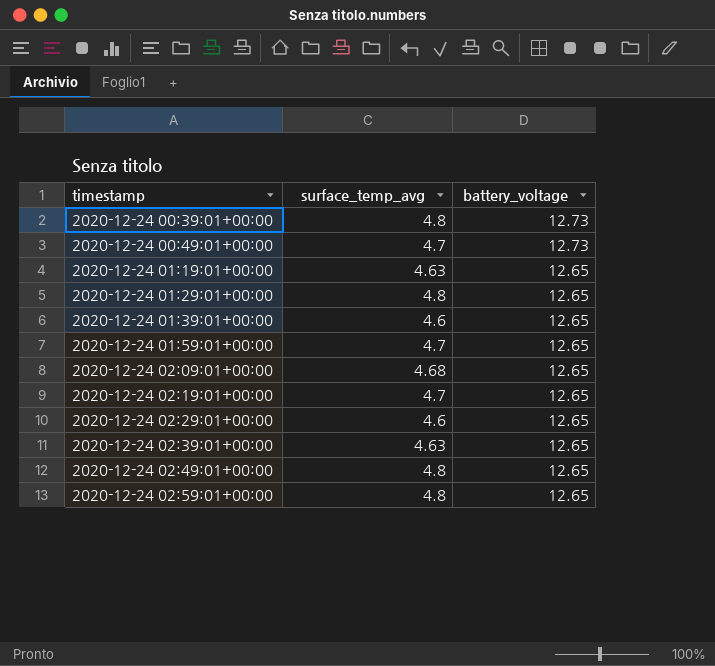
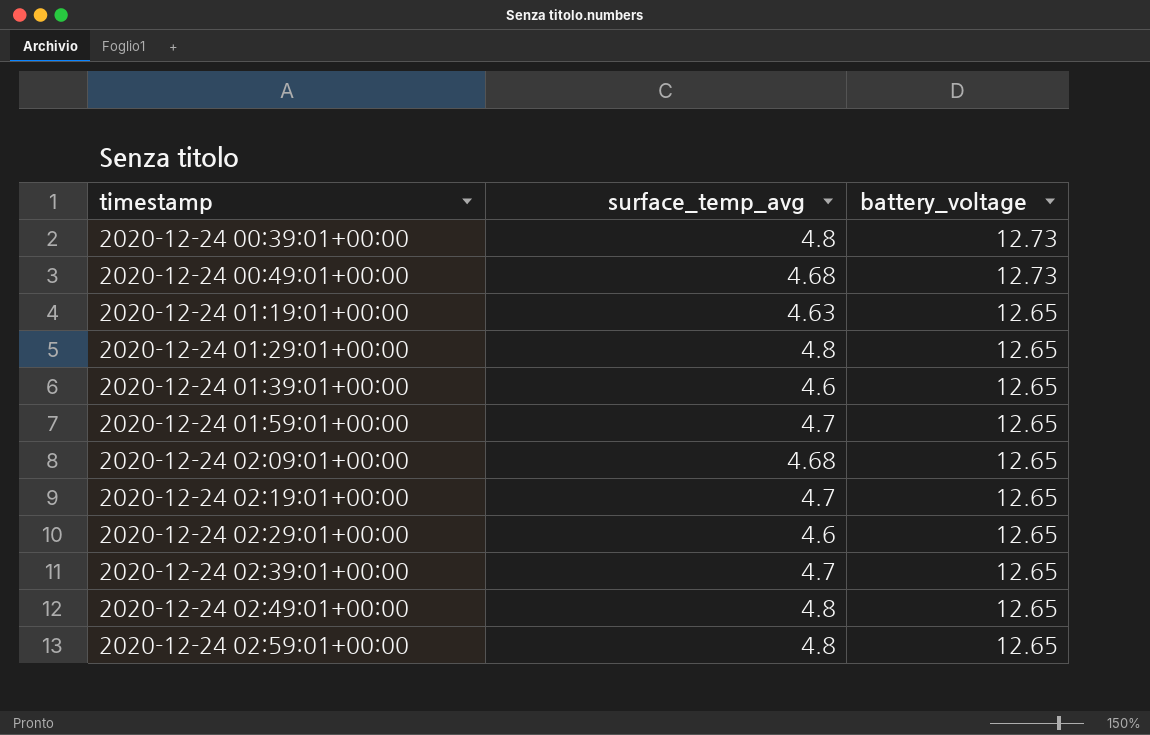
2020-12-24 00:49:01+00:00 | surface_temp_avg: 4.7 -> 4.68
2020-12-24 02:39:01+00:00 | surface_temp_avg: 4.63 -> 4.7

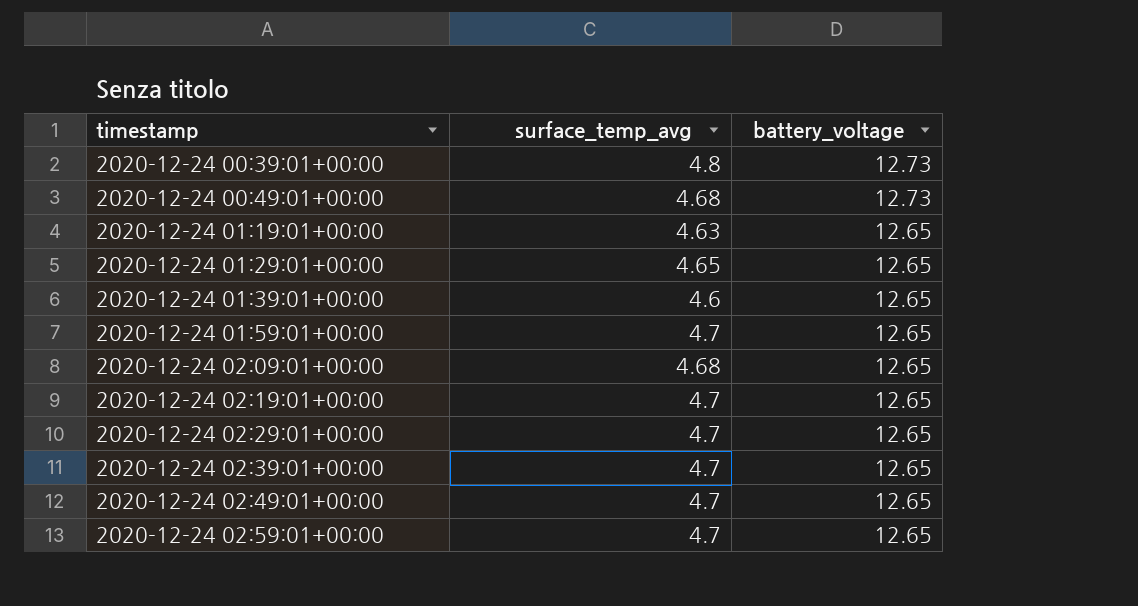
2020-12-24 01:29:01+00:00 | surface_temp_avg: 4.8 -> 4.65
2020-12-24 02:29:01+00:00 | surface_temp_avg: 4.6 -> 4.7
2020-12-24 02:49:01+00:00 | surface_temp_avg: 4.8 -> 4.7
2020-12-24 02:59:01+00:00 | surface_temp_avg: 4.8 -> 4.7

